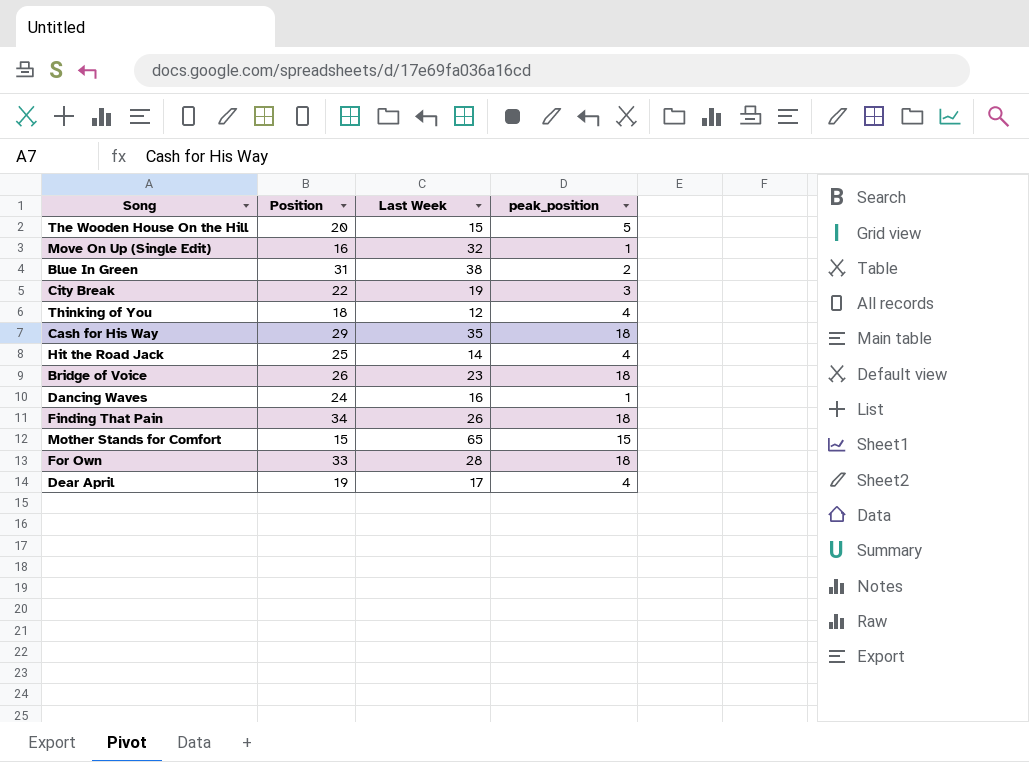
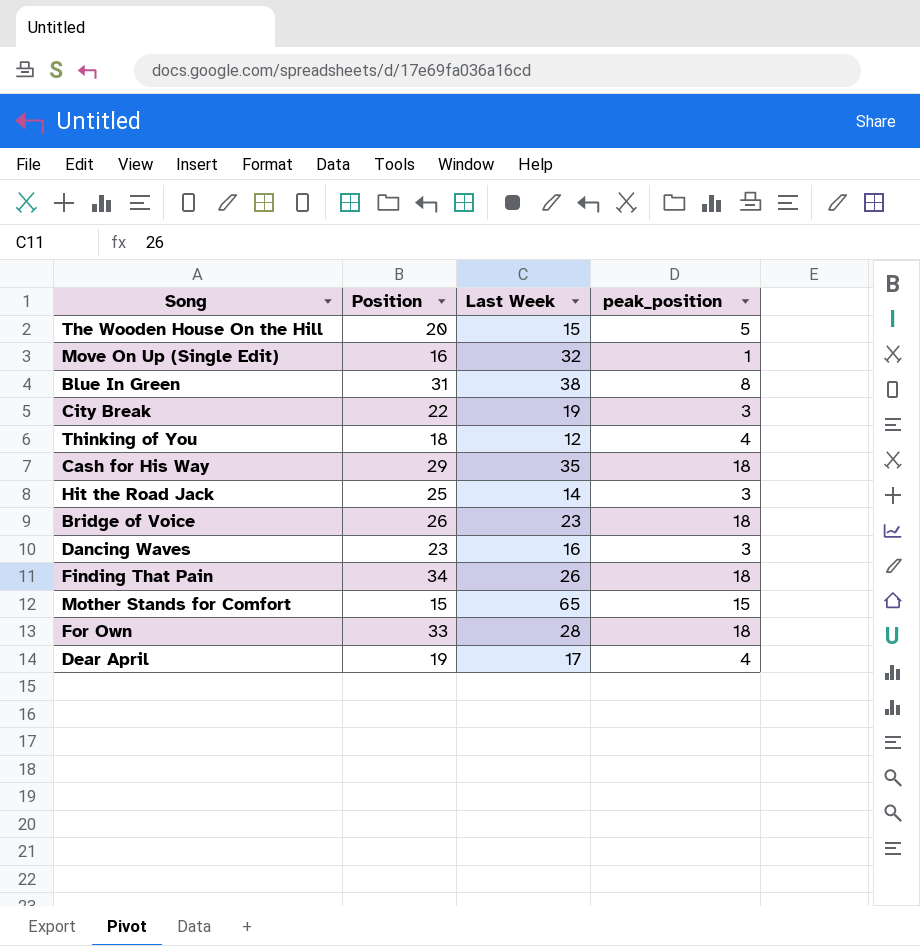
Blue In Green | peak_position: 2 -> 8
Hit the Road Jack | peak_position: 4 -> 3
Dancing Waves | Position: 24 -> 23
Dancing Waves | peak_position: 1 -> 3

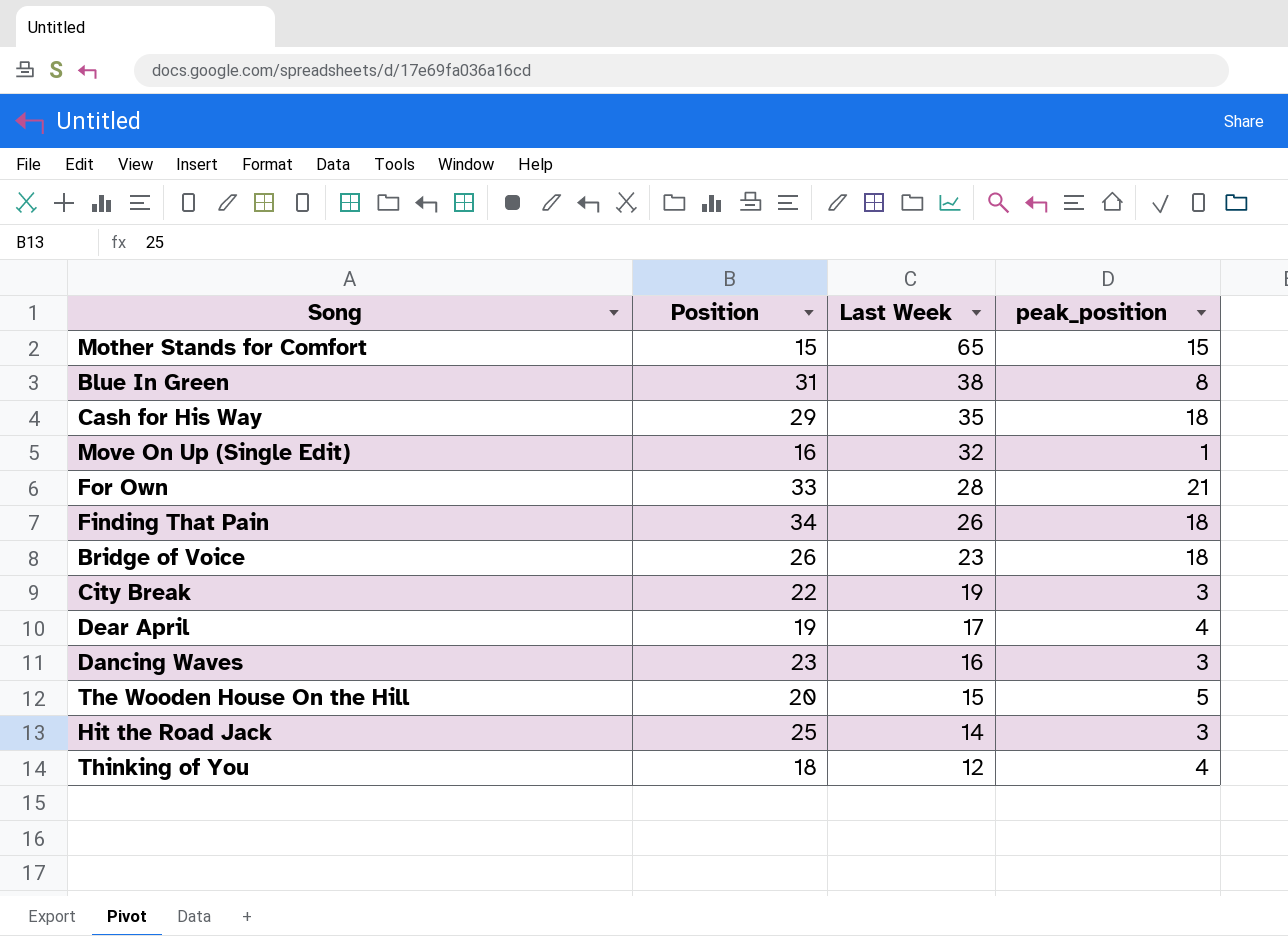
row order: none -> Last Week descending
For Own | peak_position: 18 -> 21

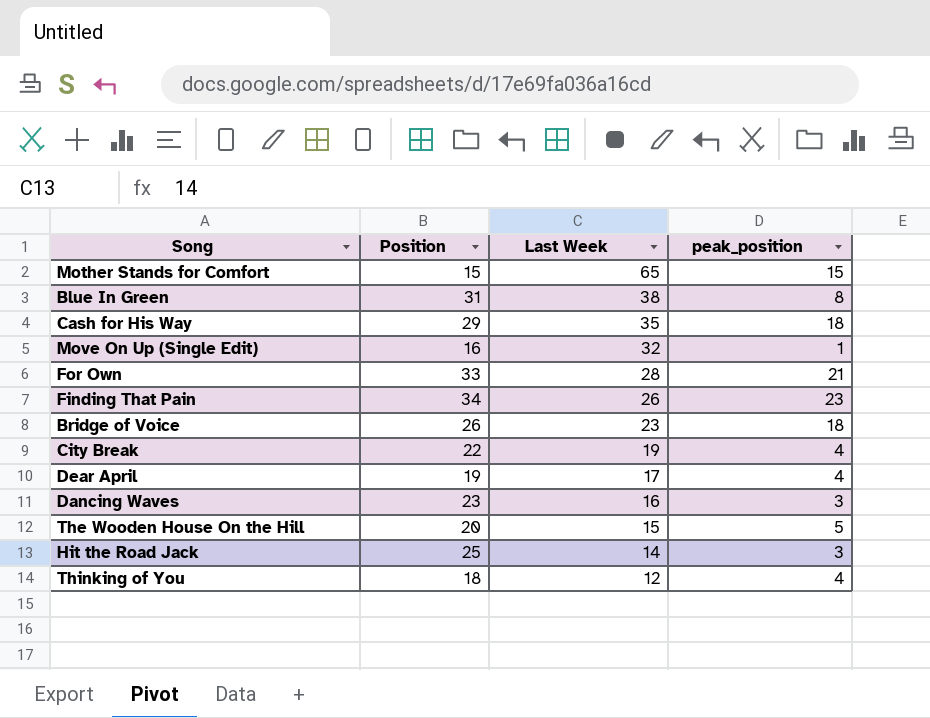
Finding That Pain | peak_position: 18 -> 23
City Break | peak_position: 3 -> 4

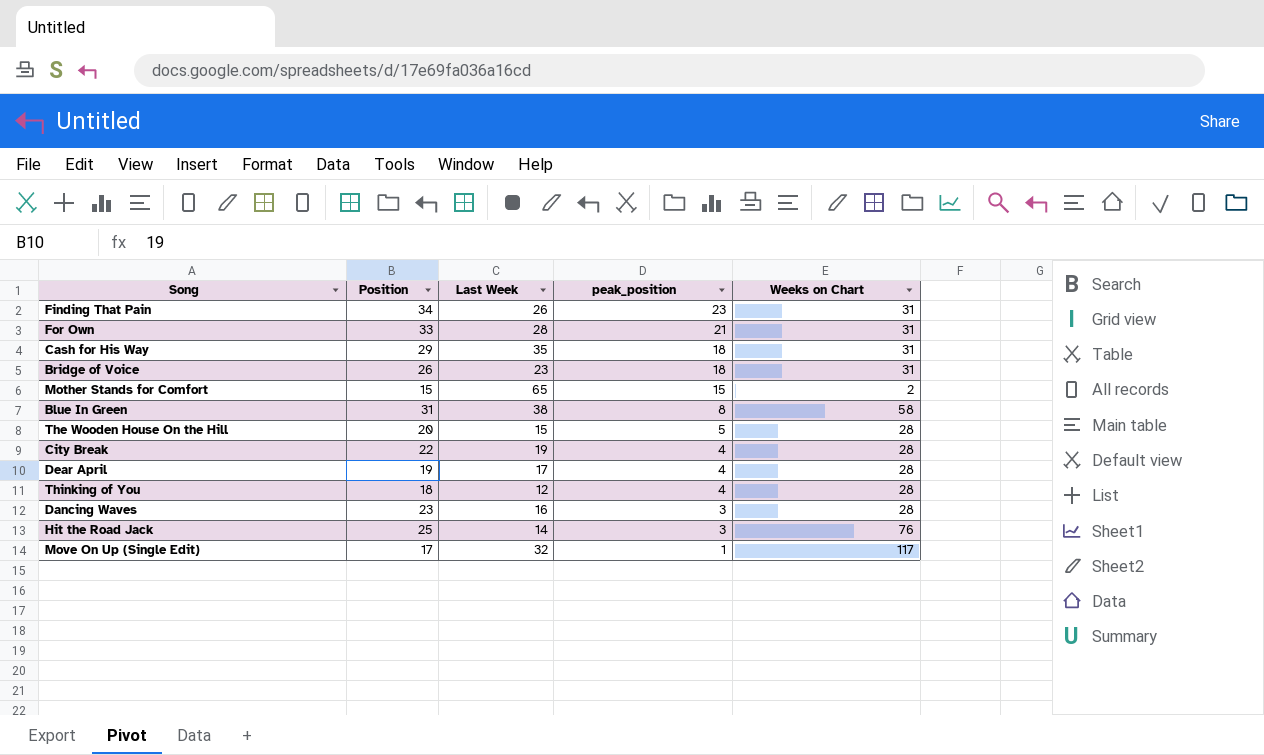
row order: Last Week descending -> peak_position descending
column Weeks on Chart | position: none -> 5
Move On Up (Single Edit) | Position: 16 -> 17

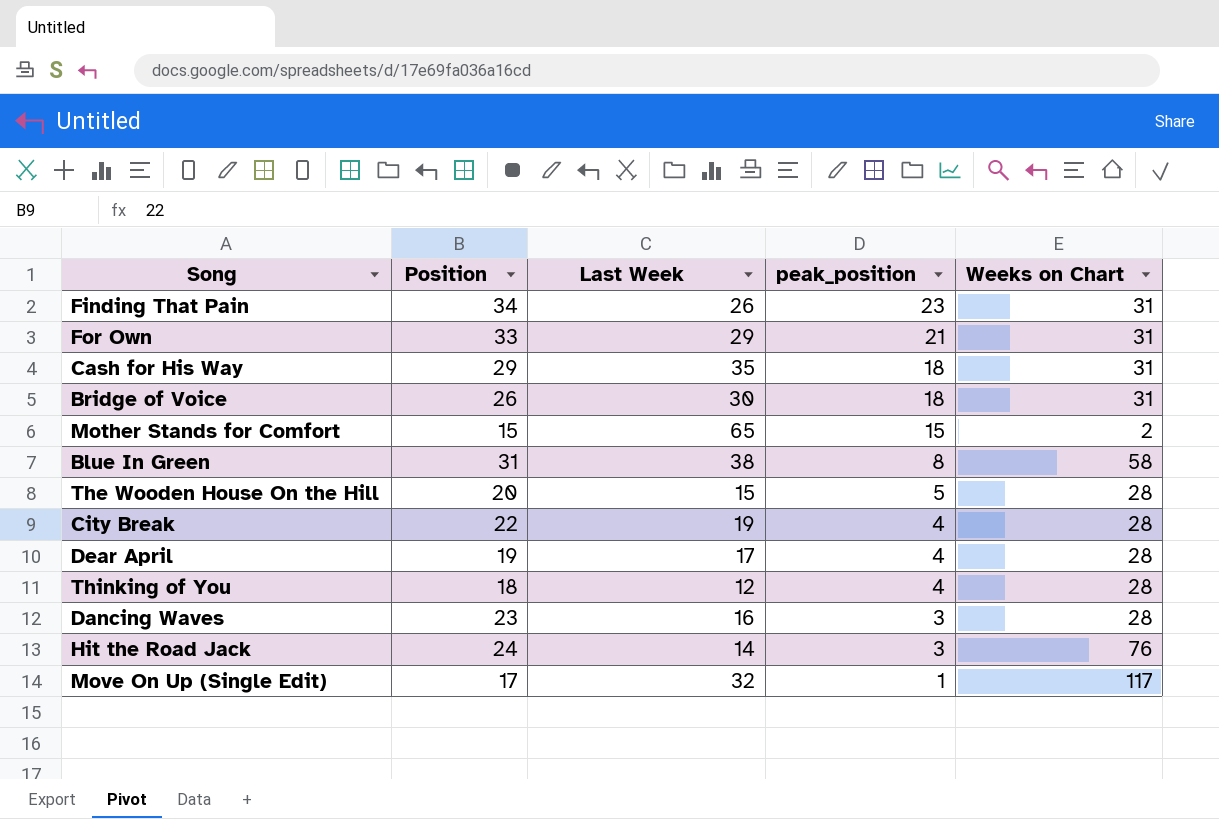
For Own | Last Week: 28 -> 29
Bridge of Voice | Last Week: 23 -> 30
Hit the Road Jack | Position: 25 -> 24

